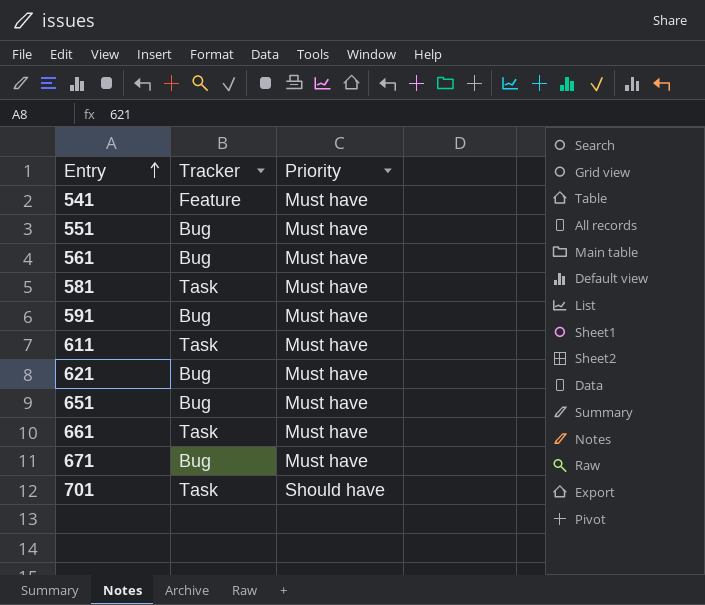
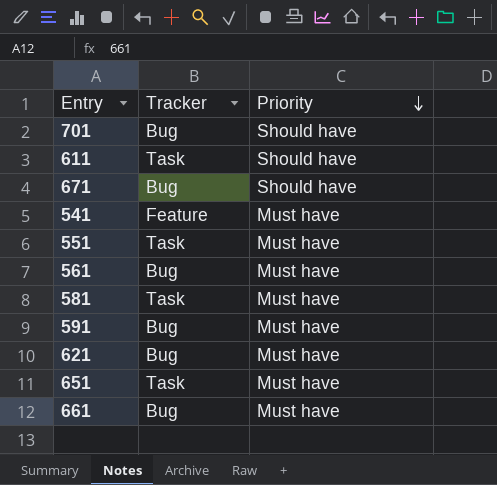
row order: Entry ascending -> Priority descending
701 | Tracker: Task -> Bug
611 | Priority: Must have -> Should have
671 | Priority: Must have -> Should have
551 | Tracker: Bug -> Task
651 | Tracker: Bug -> Task
661 | Tracker: Task -> Bug

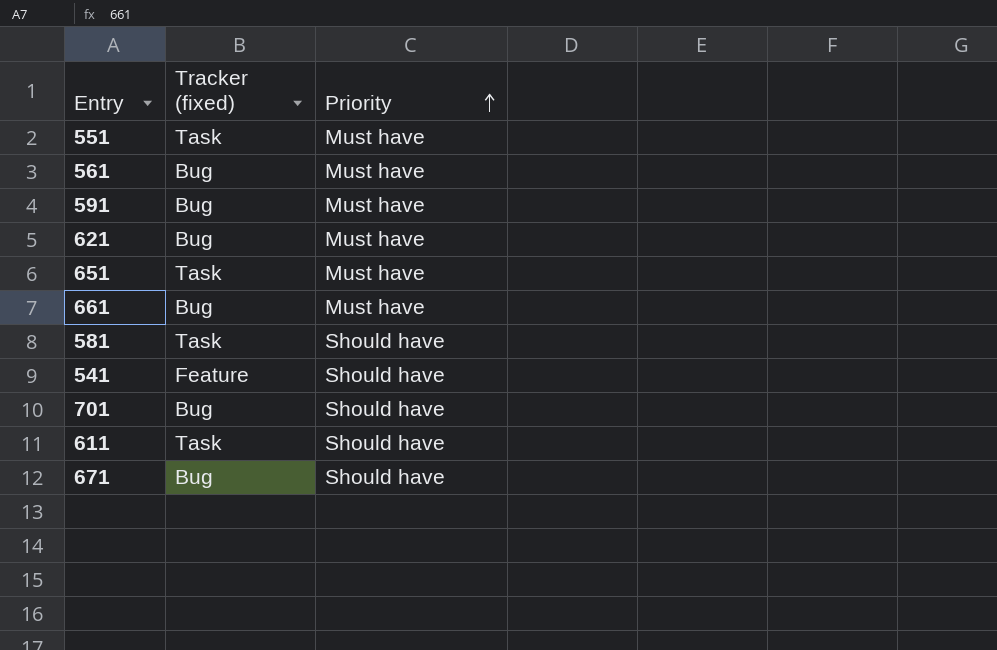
row order: Priority descending -> Priority ascending
column name: Tracker -> Tracker (fixed)
581 | Priority: Must have -> Should have
541 | Priority: Must have -> Should have

